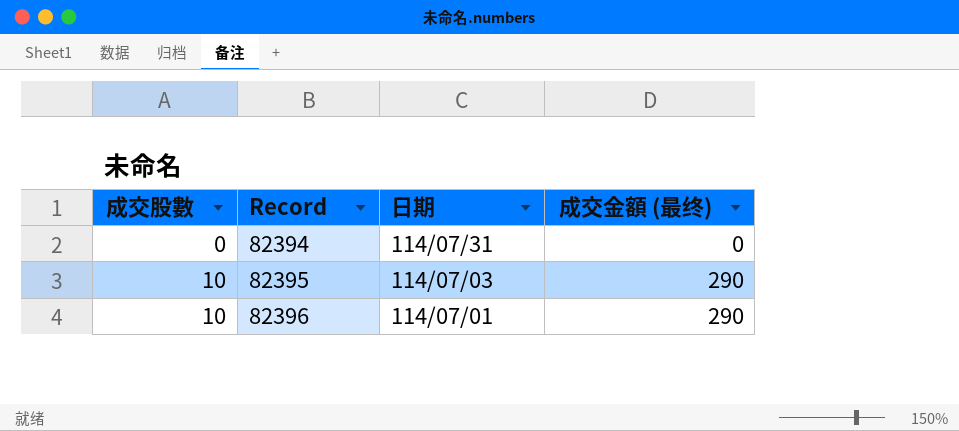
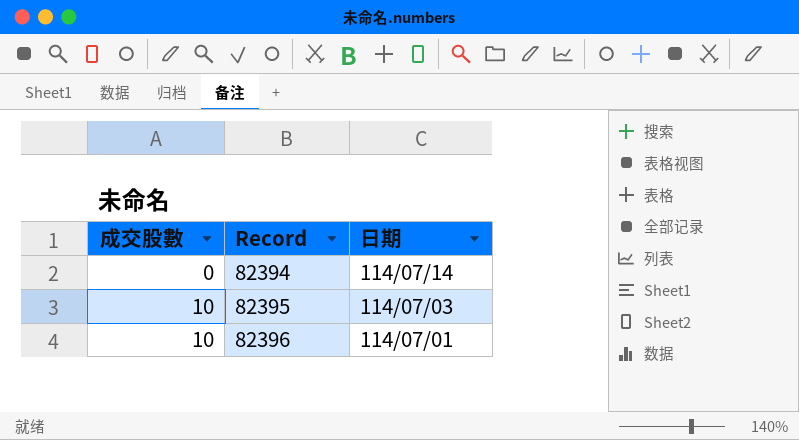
column 成交金額 (最终) | position: 4 -> none
82394 | 日期: 114/07/31 -> 114/07/14

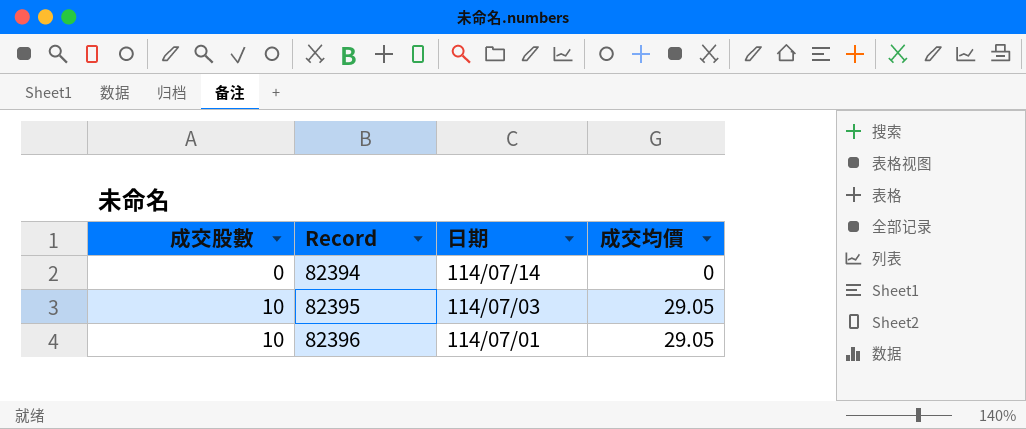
column 成交均價 | position: none -> 4

